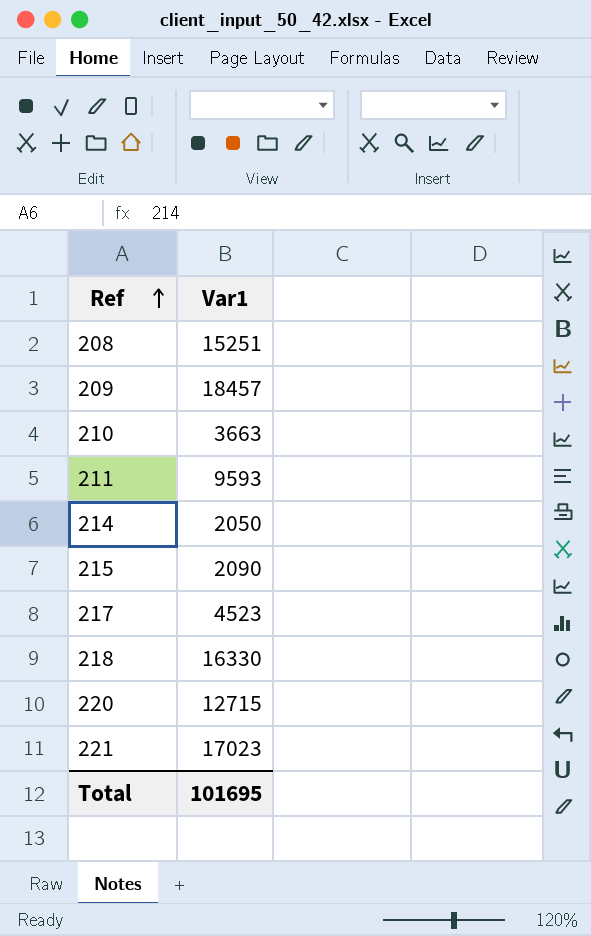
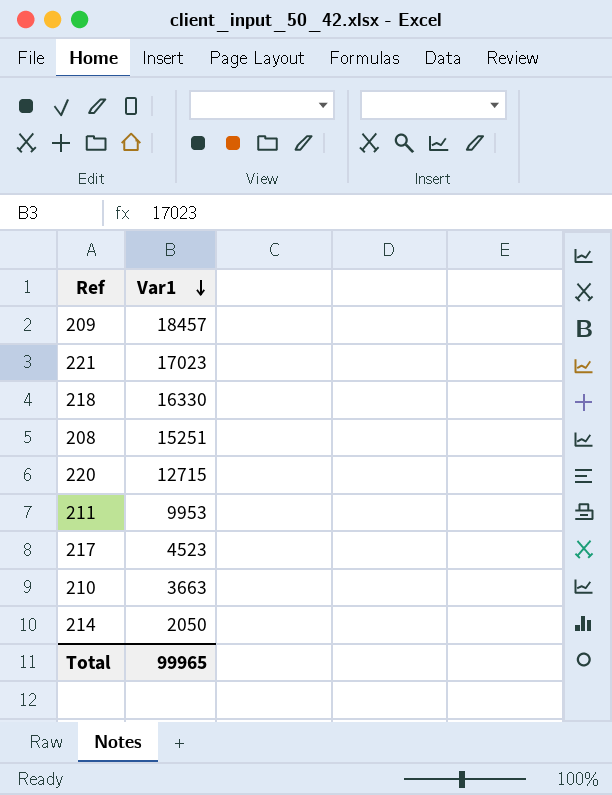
row order: Ref ascending -> Var1 descending
row 215: 2090 -> none
211 | Var1: 9593 -> 9953
Total | Var1: 101695 -> 99965

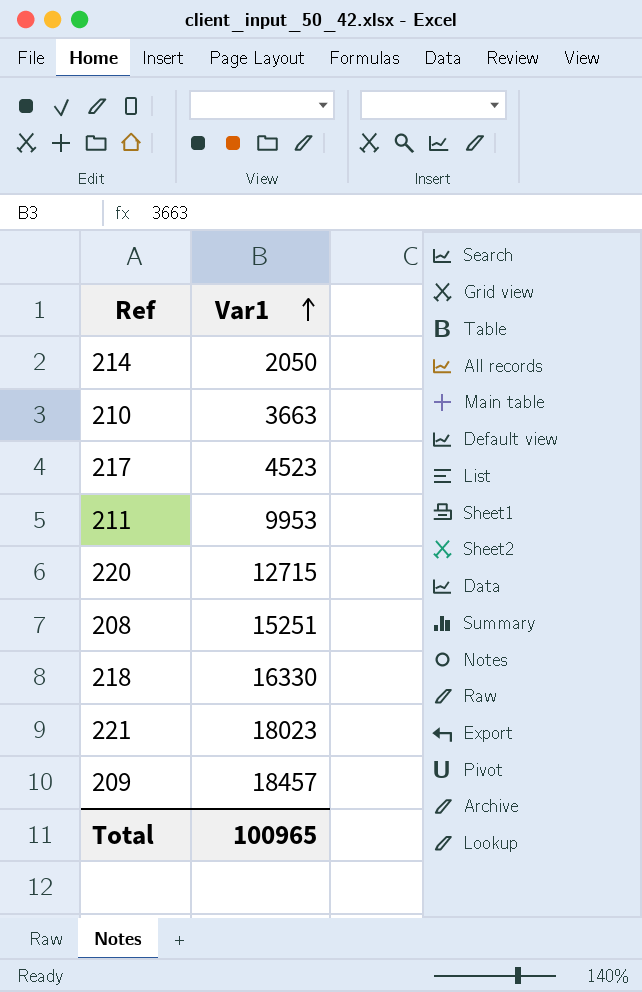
row order: Var1 descending -> Var1 ascending
221 | Var1: 17023 -> 18023
Total | Var1: 99965 -> 100965

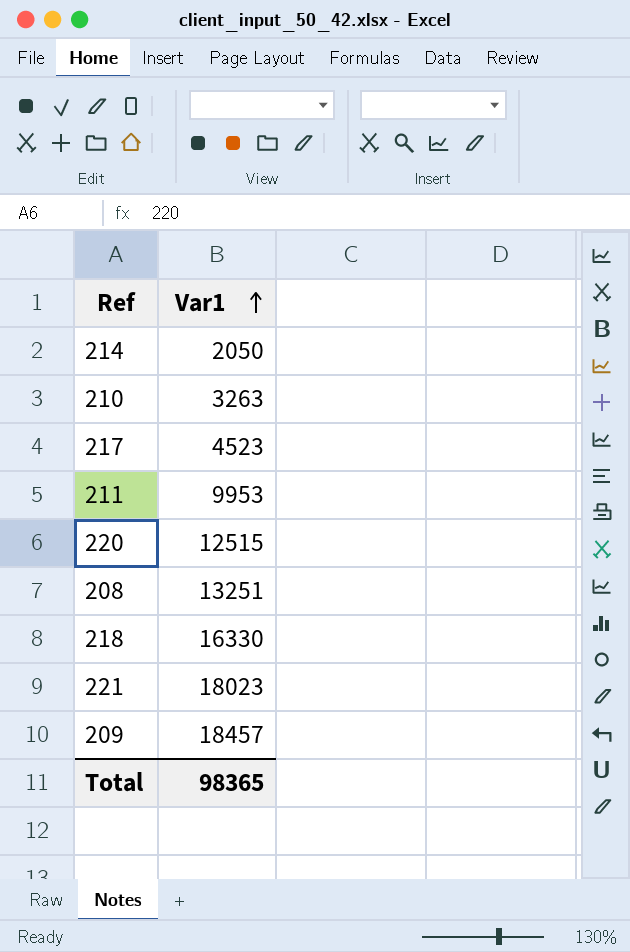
210 | Var1: 3663 -> 3263
220 | Var1: 12715 -> 12515
208 | Var1: 15251 -> 13251
Total | Var1: 100965 -> 98365

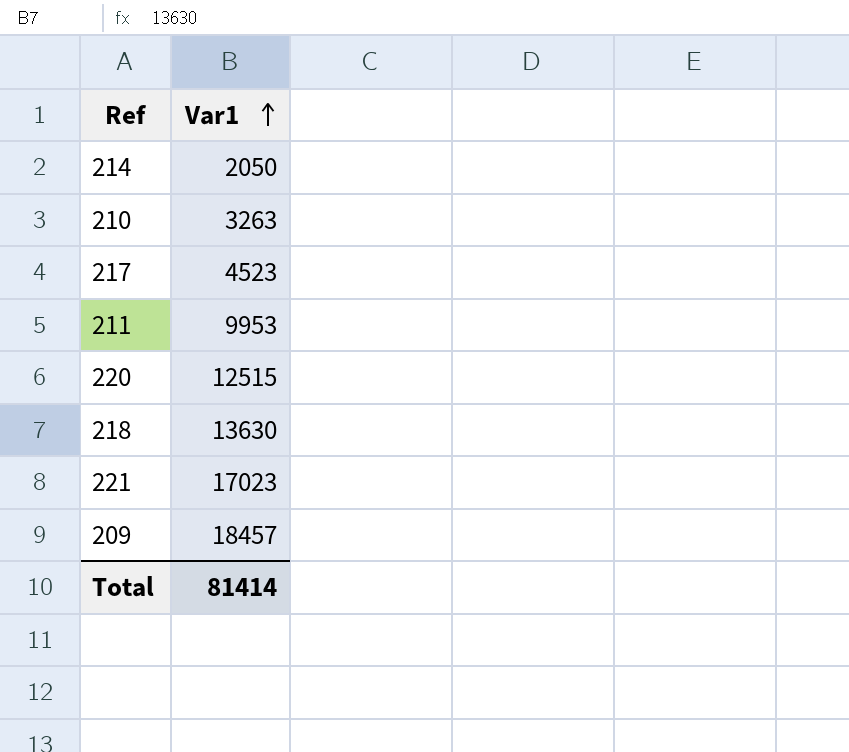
row 208: 13251 -> none
218 | Var1: 16330 -> 13630
221 | Var1: 18023 -> 17023
Total | Var1: 98365 -> 81414

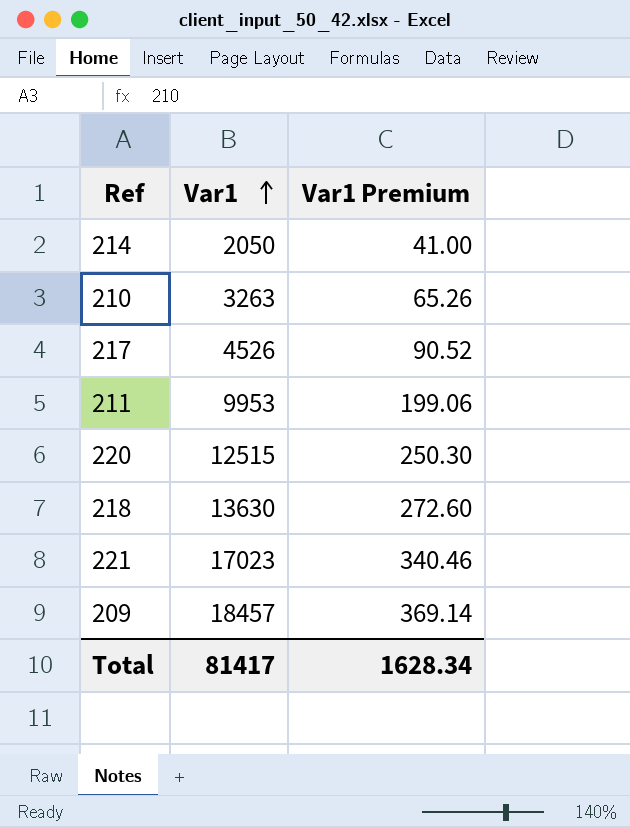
column Var1 Premium | formula: none -> [Var1] * 0.02
217 | Var1: 4523 -> 4526
Total | Var1: 81414 -> 81417

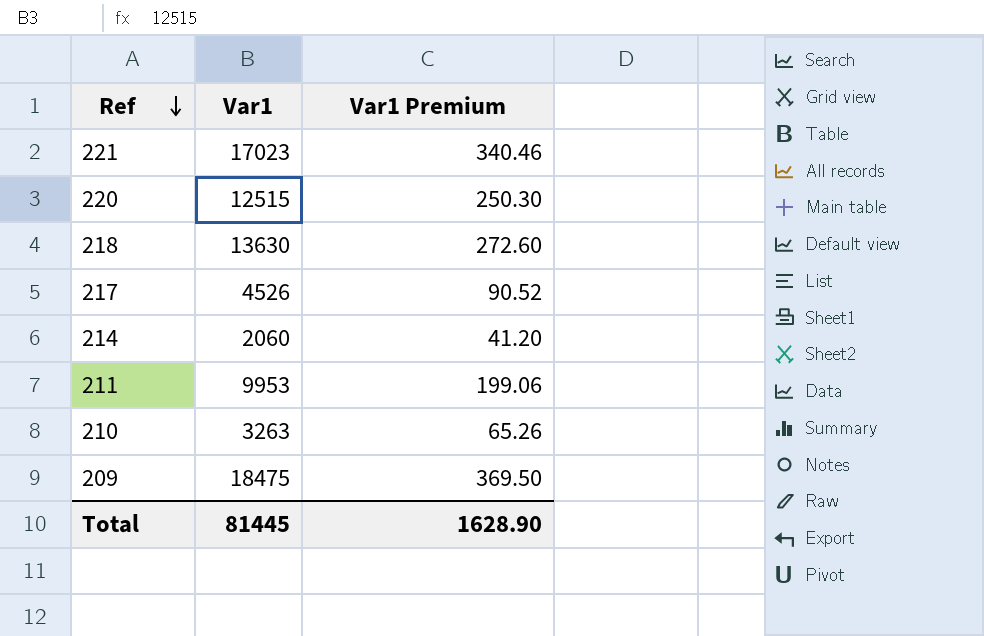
row order: Var1 ascending -> Ref descending
214 | Var1: 2050 -> 2060
214 | Var1 Premium: 41.00 -> 41.20
209 | Var1: 18457 -> 18475
209 | Var1 Premium: 369.14 -> 369.50
Total | Var1: 81417 -> 81445
Total | Var1 Premium: 1628.34 -> 1628.90

